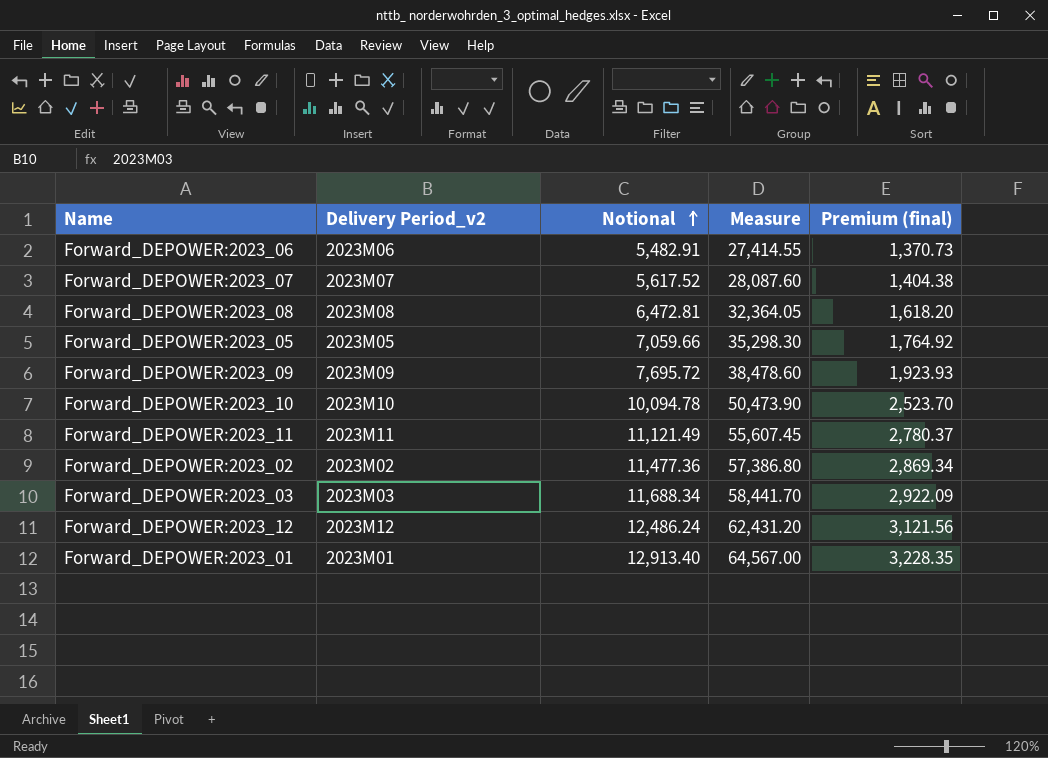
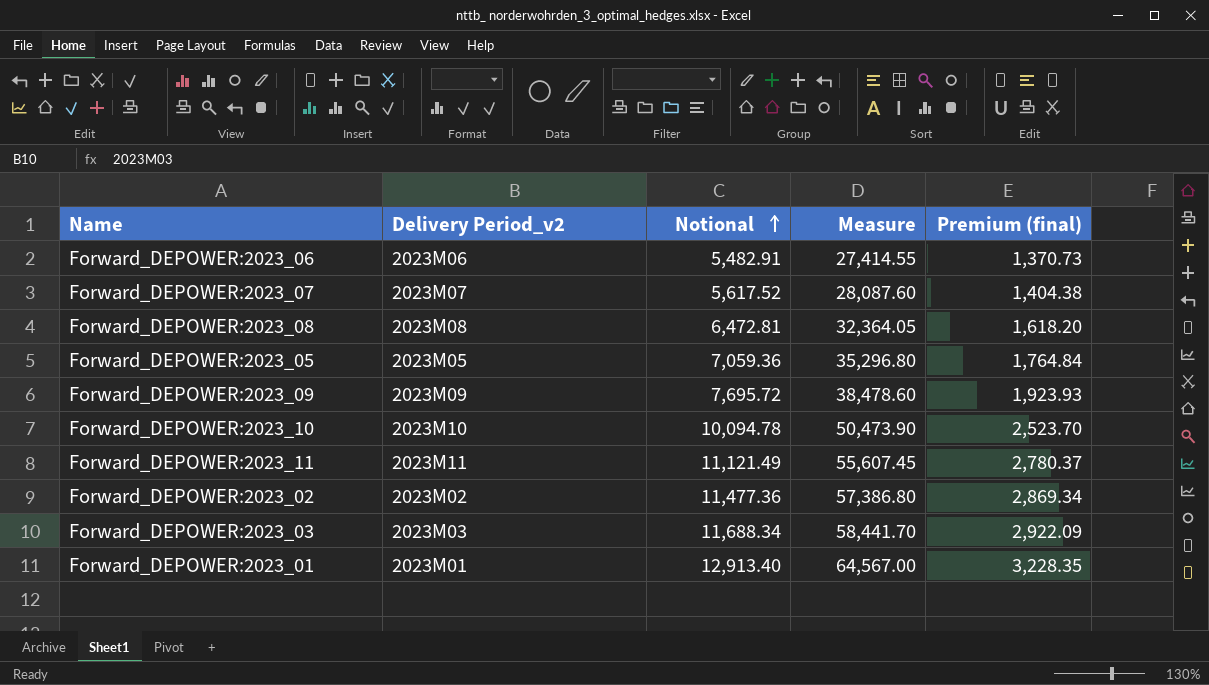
row Forward_DEPOWER:2023_12: 2023M12 | 12,486.24 | 62,431.20 | 3,121.56 -> none
Forward_DEPOWER:2023_05 | Notional: 7,059.66 -> 7,059.36
Forward_DEPOWER:2023_05 | Measure: 35,298.30 -> 35,296.80
Forward_DEPOWER:2023_05 | Premium (final): 1,764.92 -> 1,764.84

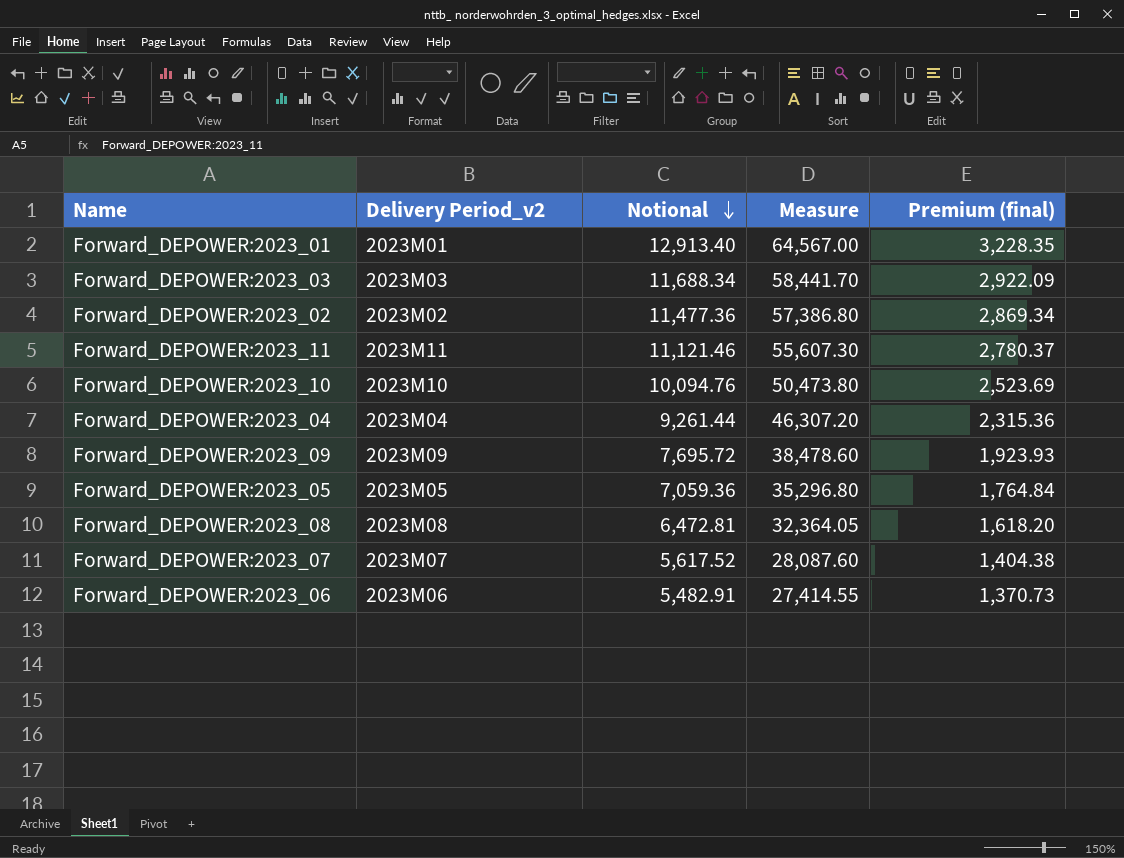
row order: Notional ascending -> Notional descending
Forward_DEPOWER:2023_11 | Notional: 11,121.49 -> 11,121.46
Forward_DEPOWER:2023_11 | Measure: 55,607.45 -> 55,607.30
Forward_DEPOWER:2023_10 | Notional: 10,094.78 -> 10,094.76
Forward_DEPOWER:2023_10 | Measure: 50,473.90 -> 50,473.80
Forward_DEPOWER:2023_10 | Premium (final): 2,523.70 -> 2,523.69
row Forward_DEPOWER:2023_04: none -> 2023M04 | 9,261.44 | 46,307.20 | 2,315.36

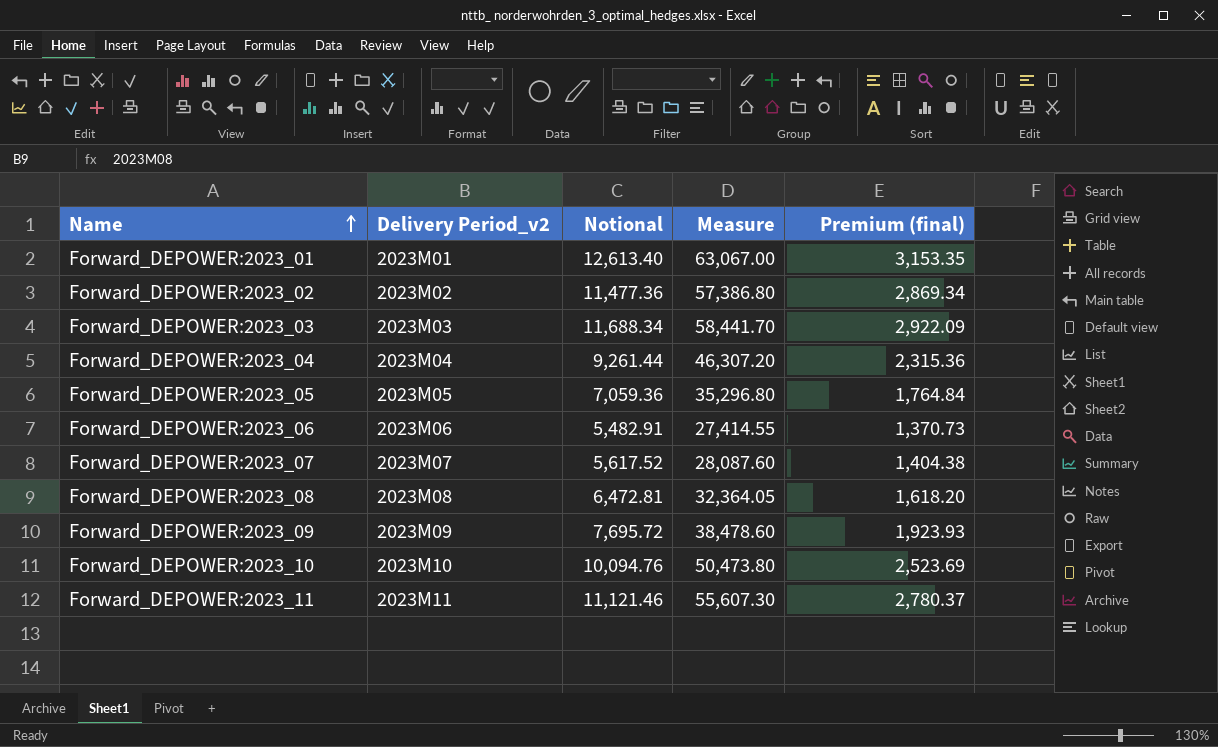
row order: Notional descending -> Name ascending
Forward_DEPOWER:2023_01 | Notional: 12,913.40 -> 12,613.40
Forward_DEPOWER:2023_01 | Measure: 64,567.00 -> 63,067.00
Forward_DEPOWER:2023_01 | Premium (final): 3,228.35 -> 3,153.35

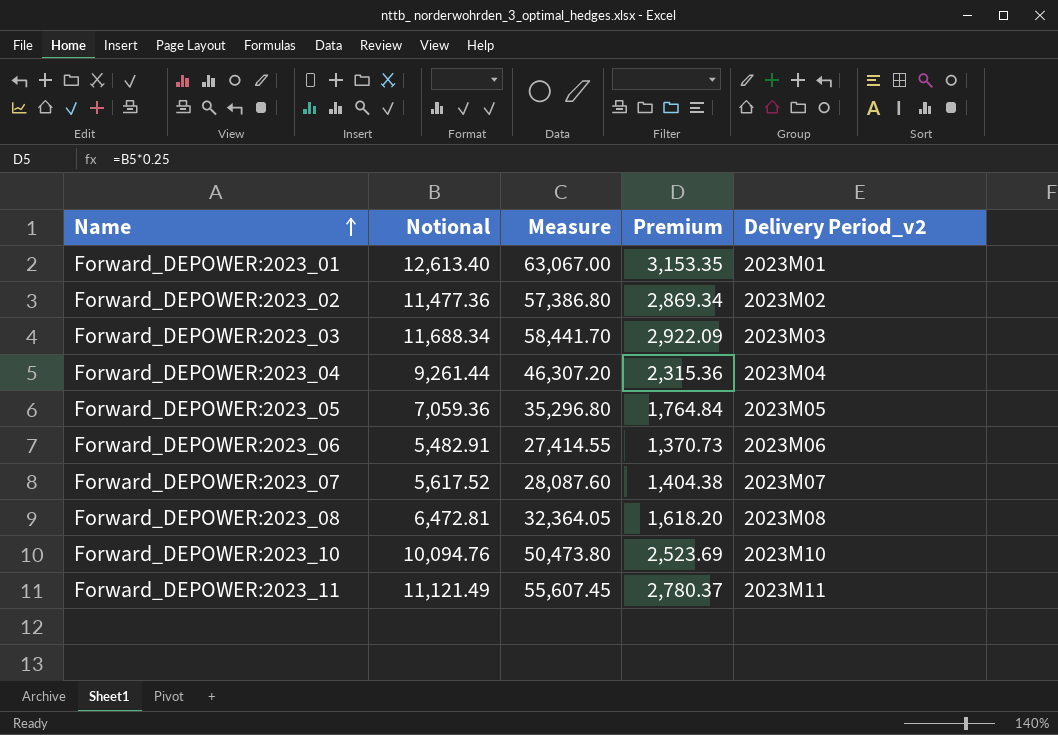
column name: Premium (final) -> Premium
column Delivery Period_v2 | position: 2 -> 5
row Forward_DEPOWER:2023_09: 2023M09 | 7,695.72 | 38,478.60 | 1,923.93 -> none
Forward_DEPOWER:2023_11 | Notional: 11,121.46 -> 11,121.49
Forward_DEPOWER:2023_11 | Measure: 55,607.30 -> 55,607.45

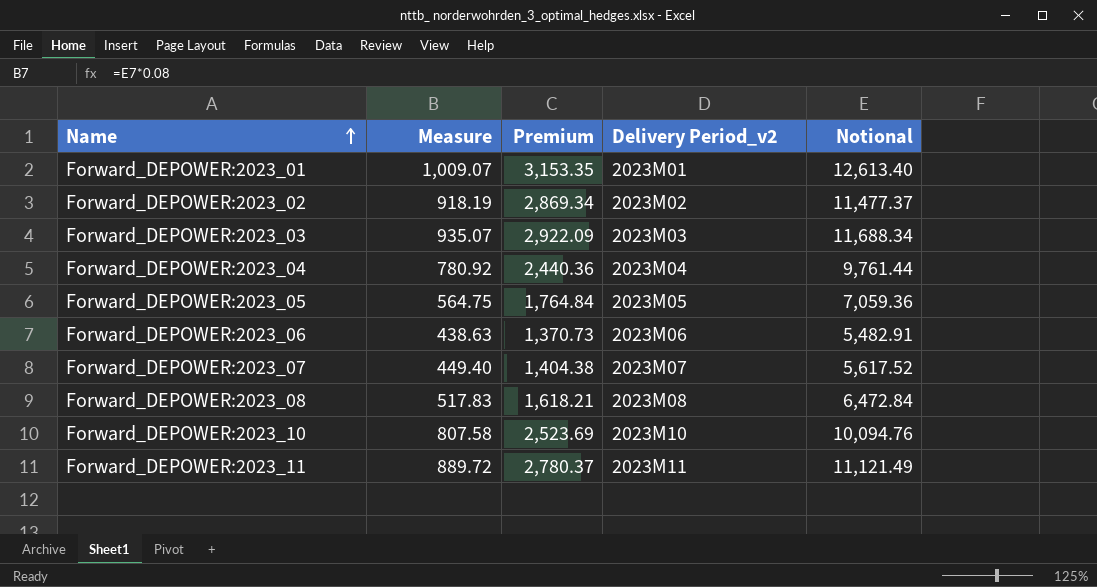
column Measure | formula: [Notional] * 5 -> [Notional] * 0.08
column Notional | position: 2 -> 5
Forward_DEPOWER:2023_02 | Notional: 11,477.36 -> 11,477.37
Forward_DEPOWER:2023_04 | Premium: 2,315.36 -> 2,440.36
Forward_DEPOWER:2023_04 | Notional: 9,261.44 -> 9,761.44
Forward_DEPOWER:2023_08 | Premium: 1,618.20 -> 1,618.21
Forward_DEPOWER:2023_08 | Notional: 6,472.81 -> 6,472.84

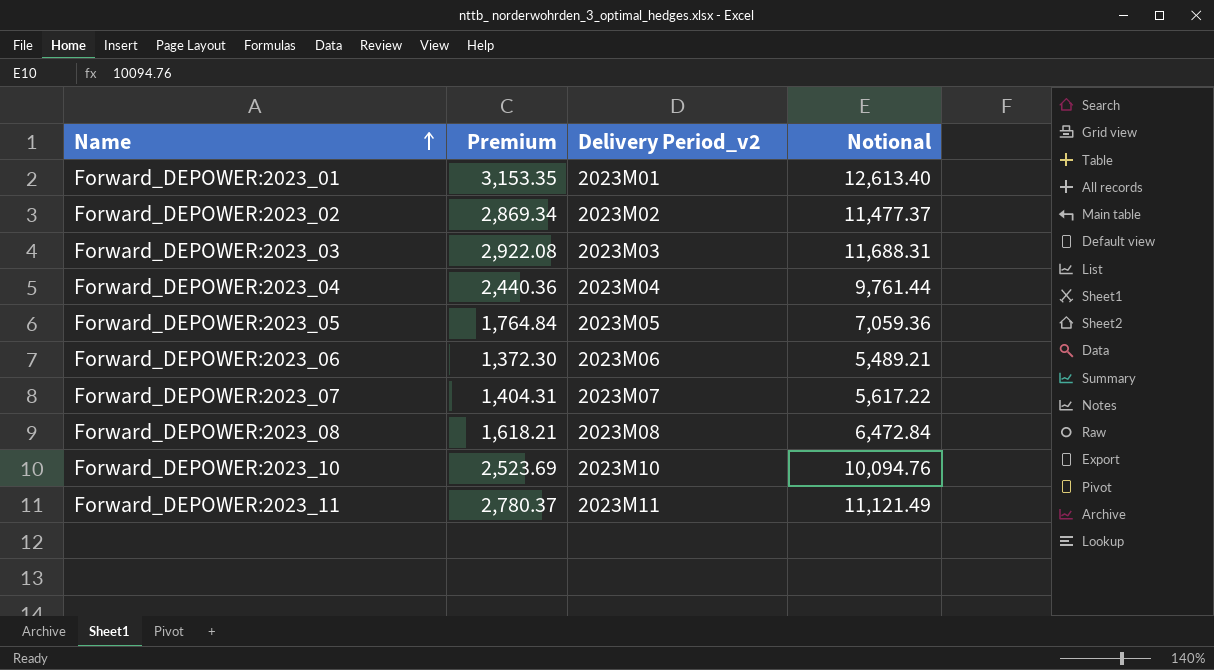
column Measure | formula: [Notional] * 0.08 -> none
Forward_DEPOWER:2023_03 | Premium: 2,922.09 -> 2,922.08
Forward_DEPOWER:2023_03 | Notional: 11,688.34 -> 11,688.31
Forward_DEPOWER:2023_06 | Premium: 1,370.73 -> 1,372.30
Forward_DEPOWER:2023_06 | Notional: 5,482.91 -> 5,489.21
Forward_DEPOWER:2023_07 | Premium: 1,404.38 -> 1,404.31
Forward_DEPOWER:2023_07 | Notional: 5,617.52 -> 5,617.22

